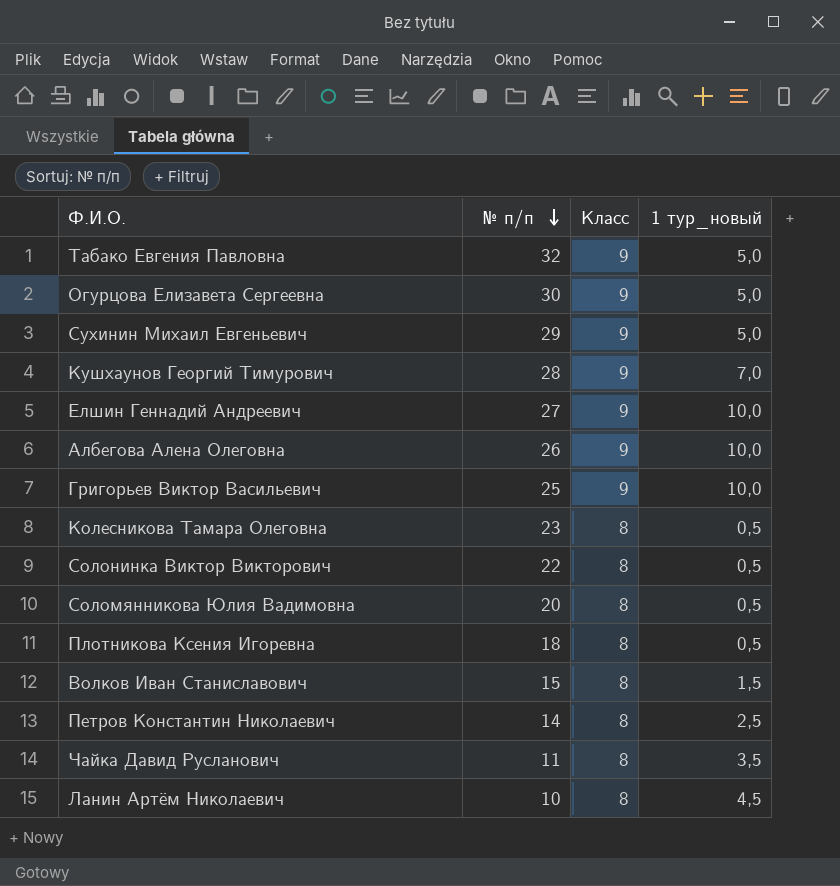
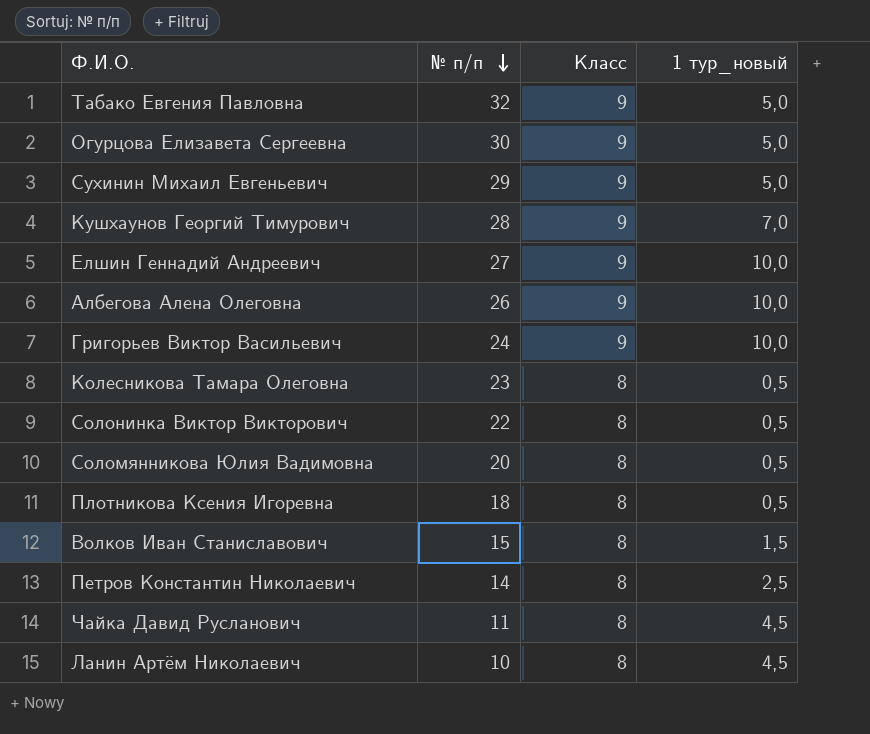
Григорьев Виктор Васильевич | № п/п: 25 -> 24
Чайка Давид Русланович | 1 тур_новый: 3,5 -> 4,5

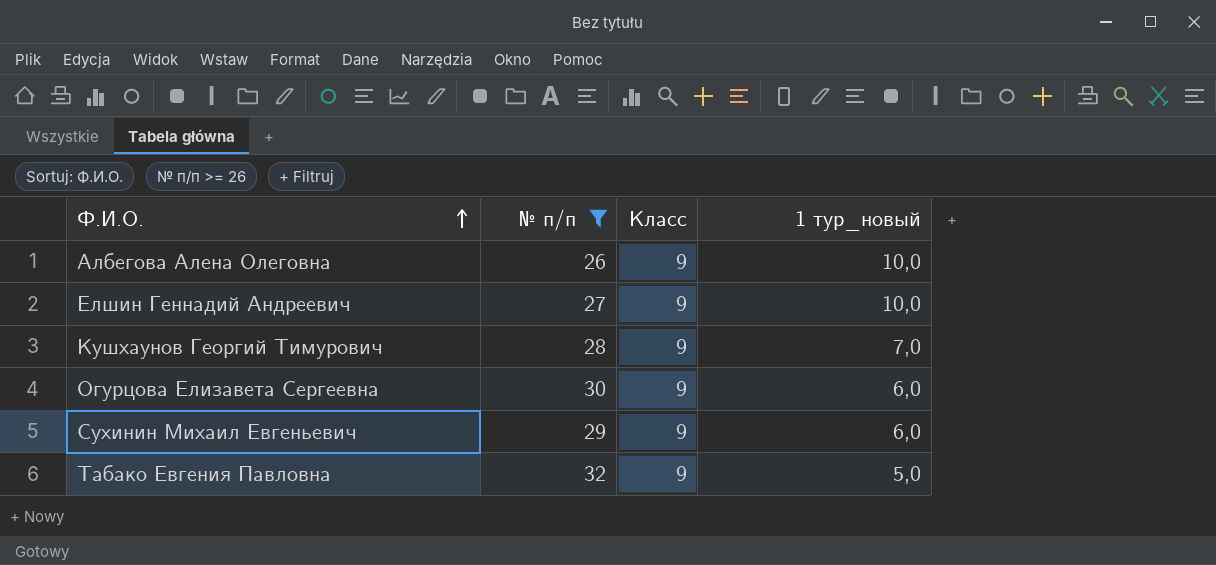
filter: none -> № п/п >= 26
row order: № п/п descending -> Ф.И.О. ascending
Огурцова Елизавета Сергеевна | 1 тур_новый: 5,0 -> 6,0
Сухинин Михаил Евгеньевич | 1 тур_новый: 5,0 -> 6,0

